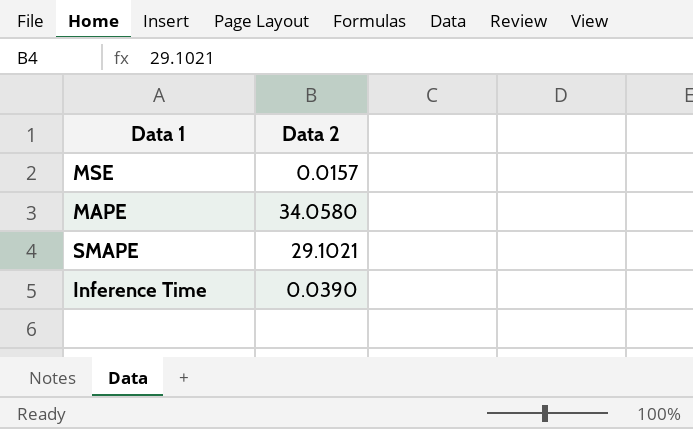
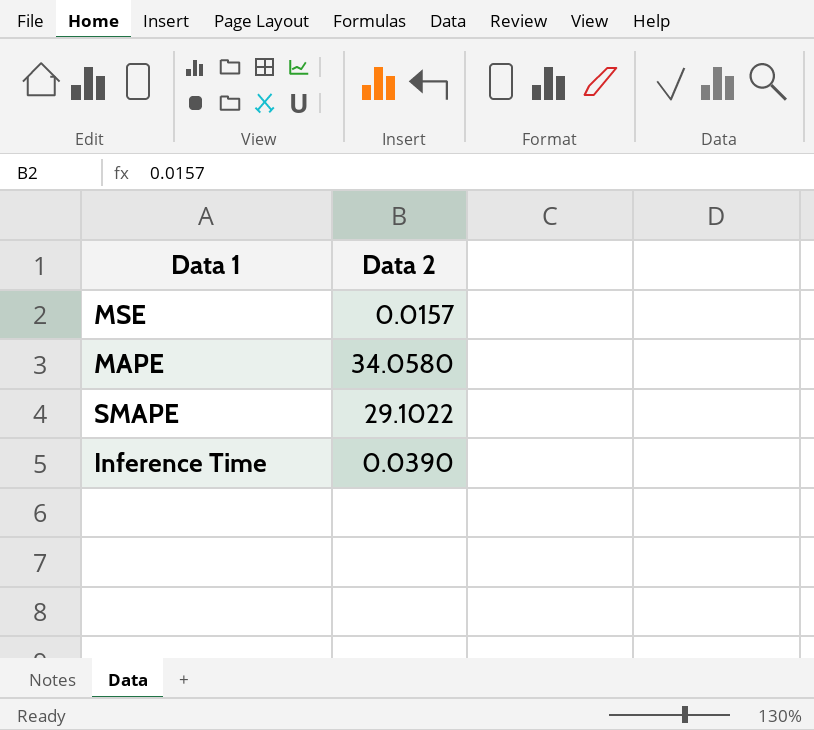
SMAPE | Data 2: 29.1021 -> 29.1022

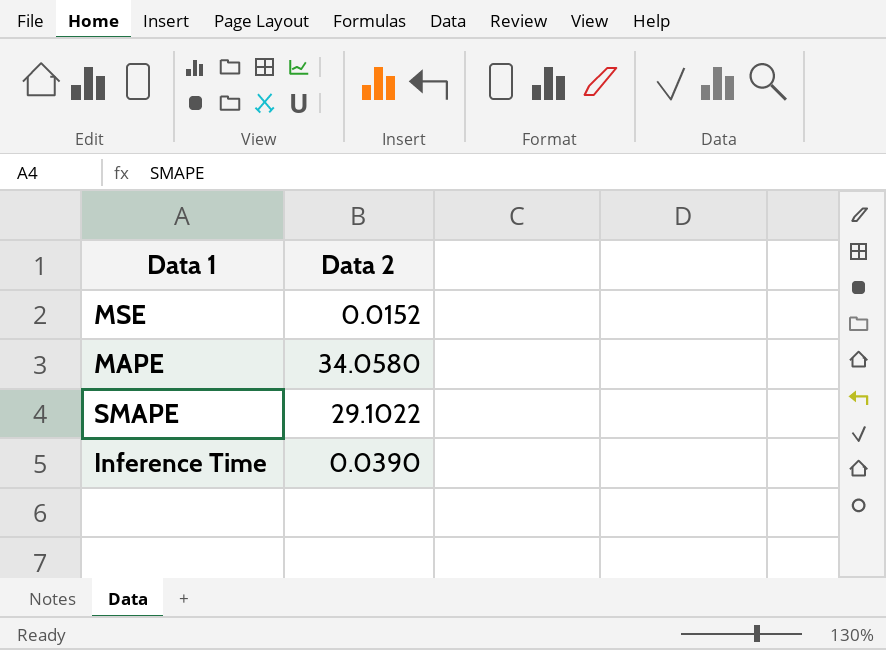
MSE | Data 2: 0.0157 -> 0.0152

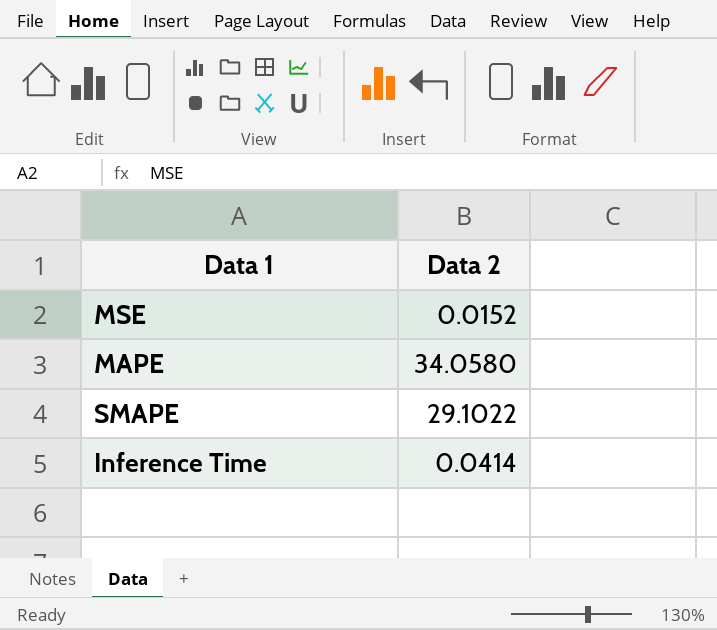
Inference Time | Data 2: 0.0390 -> 0.0414

